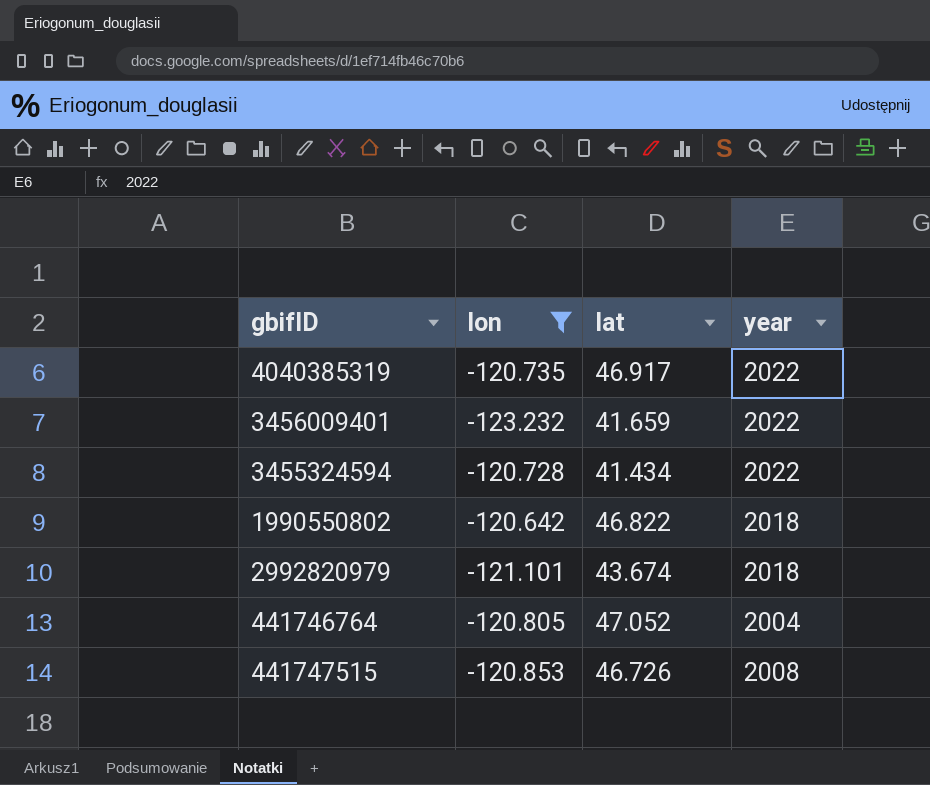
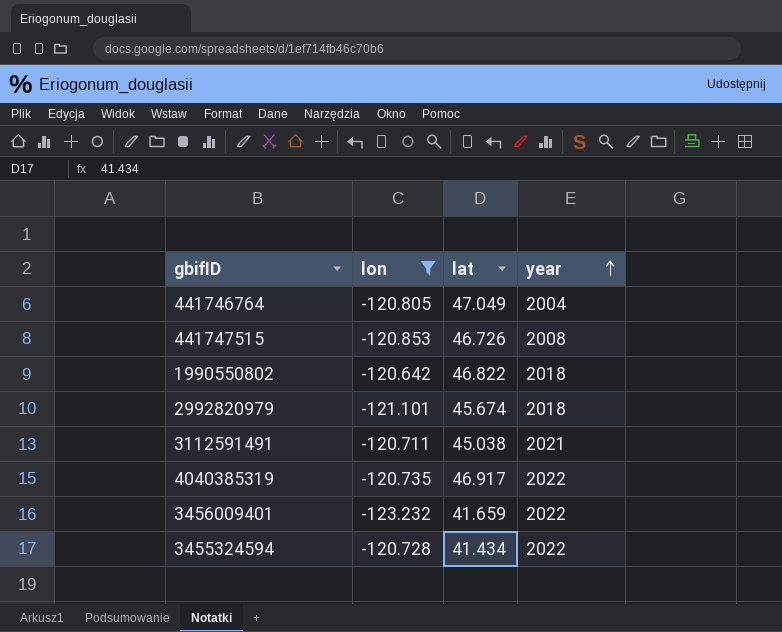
row order: none -> year ascending
441746764 | lat: 47.052 -> 47.049
2992820979 | lat: 43.674 -> 45.674
row 3112591491: none -> -120.711 | 45.038 | 2021

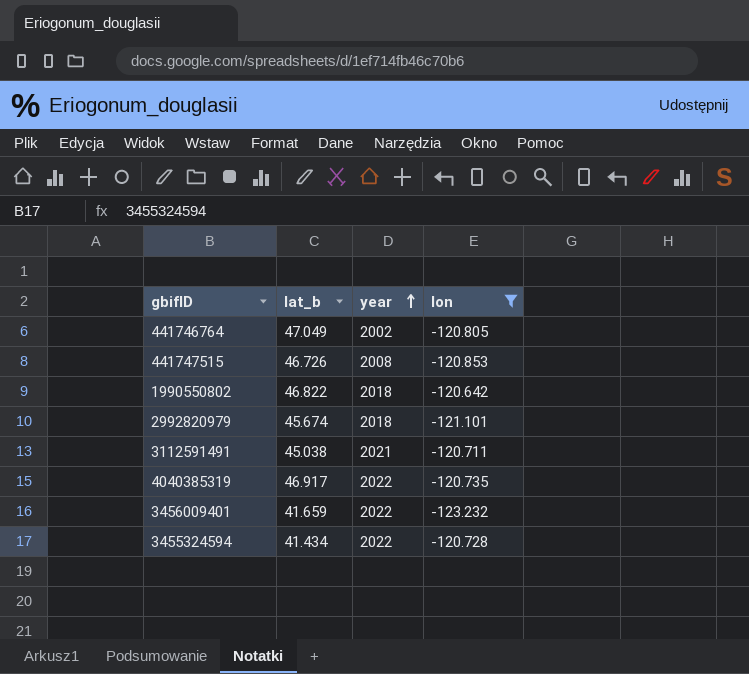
column name: lat -> lat_b
column lon | position: 2 -> 4
441746764 | year: 2004 -> 2002

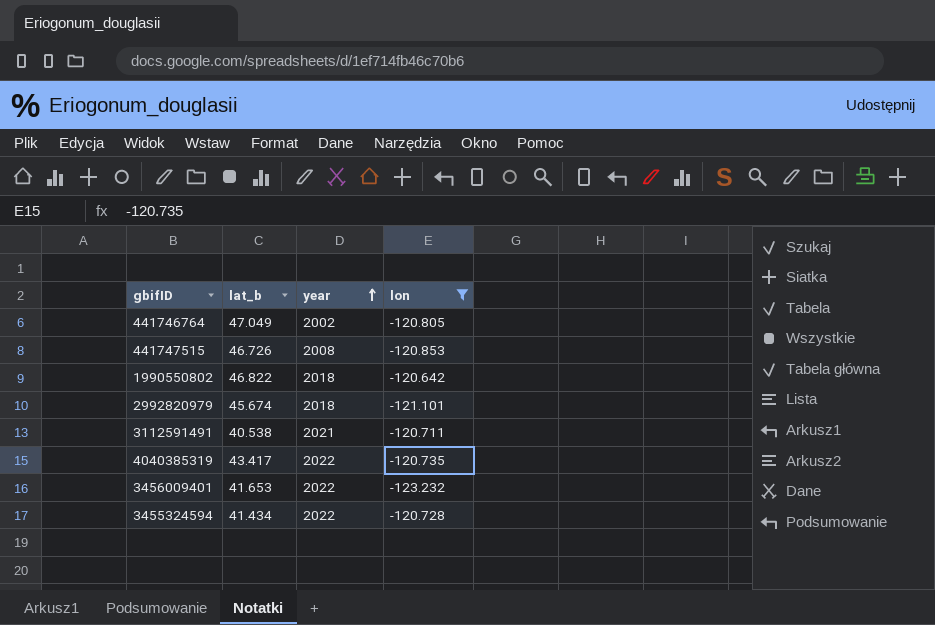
3112591491 | lat_b: 45.038 -> 40.538
4040385319 | lat_b: 46.917 -> 43.417
3456009401 | lat_b: 41.659 -> 41.653

